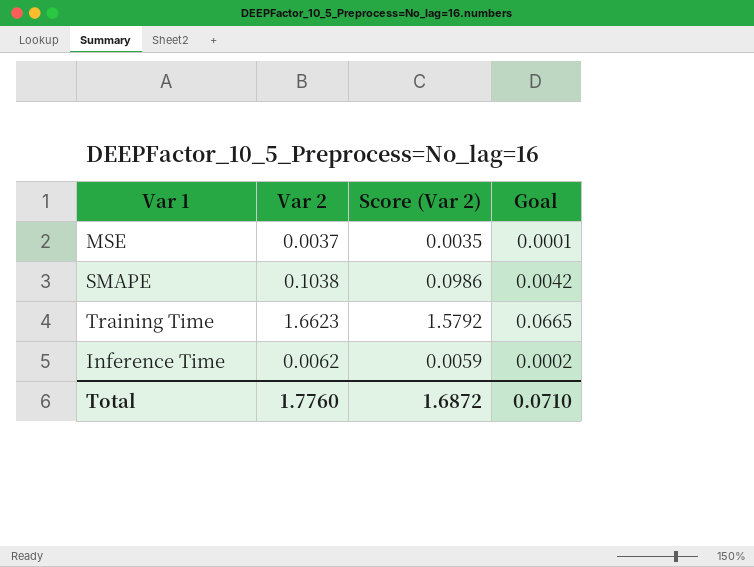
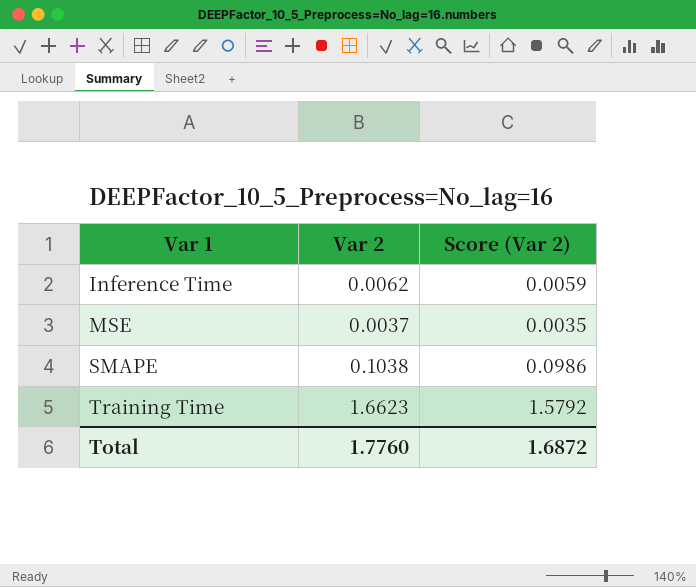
row order: none -> Var 1 ascending
column Goal | formula: [Var 2] * 0.04 -> none

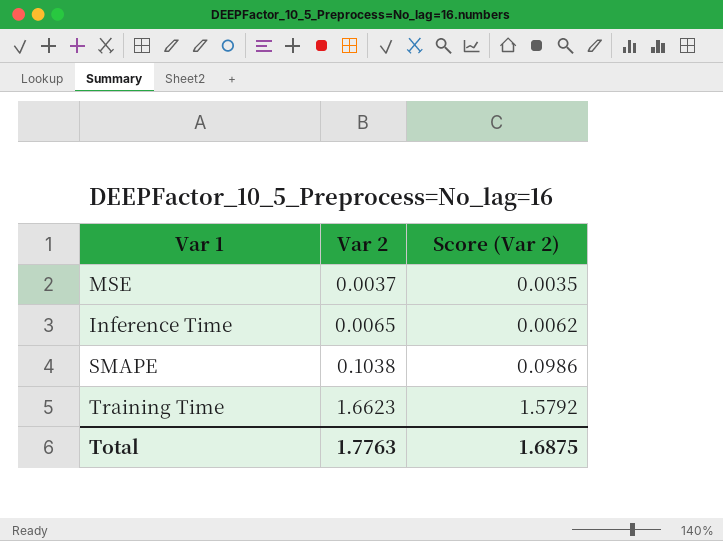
row order: Var 1 ascending -> Var 2 ascending
Inference Time | Var 2: 0.0062 -> 0.0065
Inference Time | Score (Var 2): 0.0059 -> 0.0062
Total | Var 2: 1.7760 -> 1.7763
Total | Score (Var 2): 1.6872 -> 1.6875

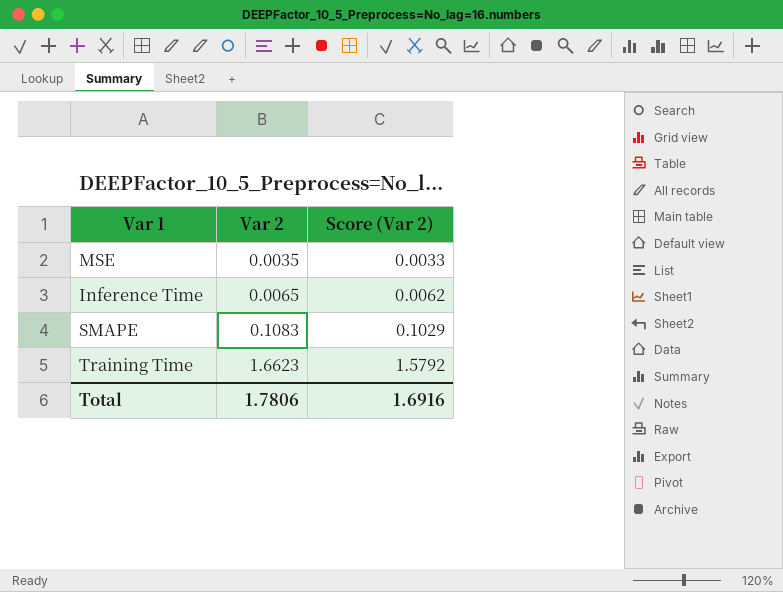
MSE | Var 2: 0.0037 -> 0.0035
MSE | Score (Var 2): 0.0035 -> 0.0033
SMAPE | Var 2: 0.1038 -> 0.1083
SMAPE | Score (Var 2): 0.0986 -> 0.1029
Total | Var 2: 1.7763 -> 1.7806
Total | Score (Var 2): 1.6875 -> 1.6916

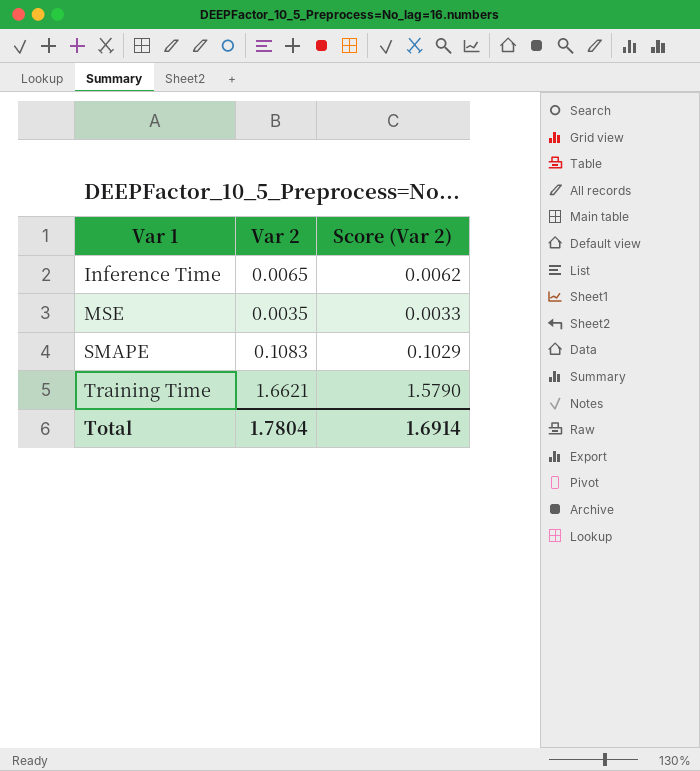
row order: Var 2 ascending -> Var 1 ascending
Training Time | Var 2: 1.6623 -> 1.6621
Training Time | Score (Var 2): 1.5792 -> 1.5790
Total | Var 2: 1.7806 -> 1.7804
Total | Score (Var 2): 1.6916 -> 1.6914

